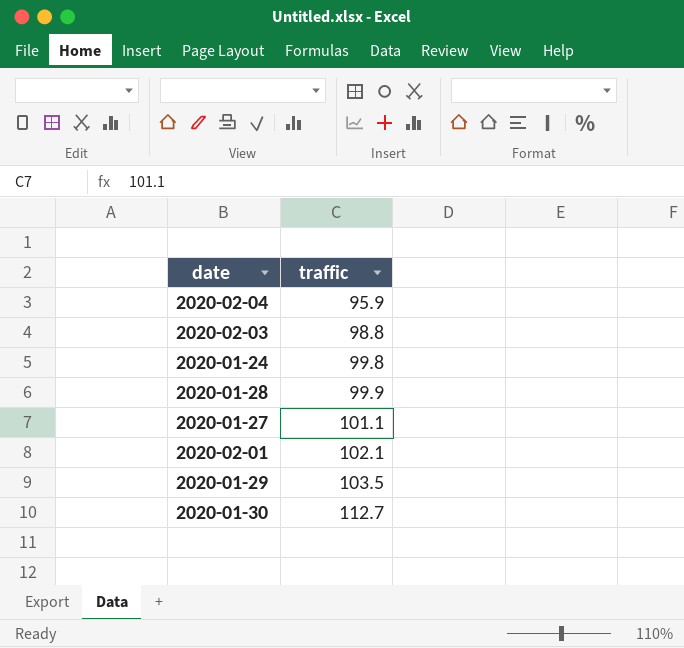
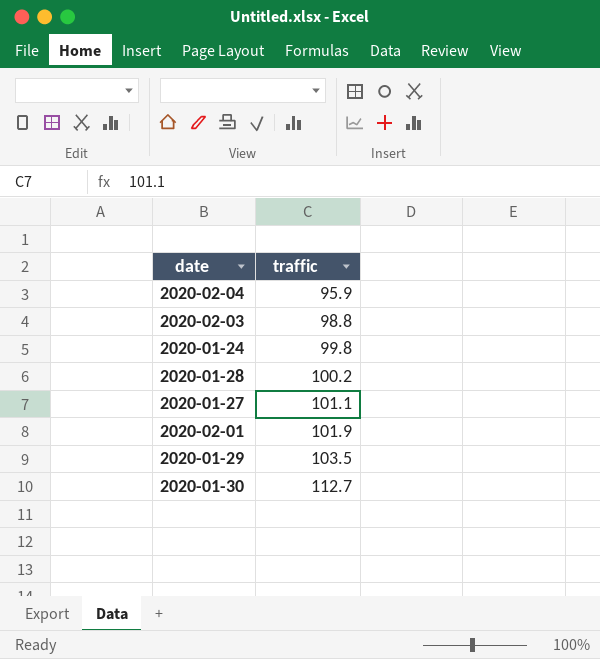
2020-01-28 | traffic: 99.9 -> 100.2
2020-02-01 | traffic: 102.1 -> 101.9

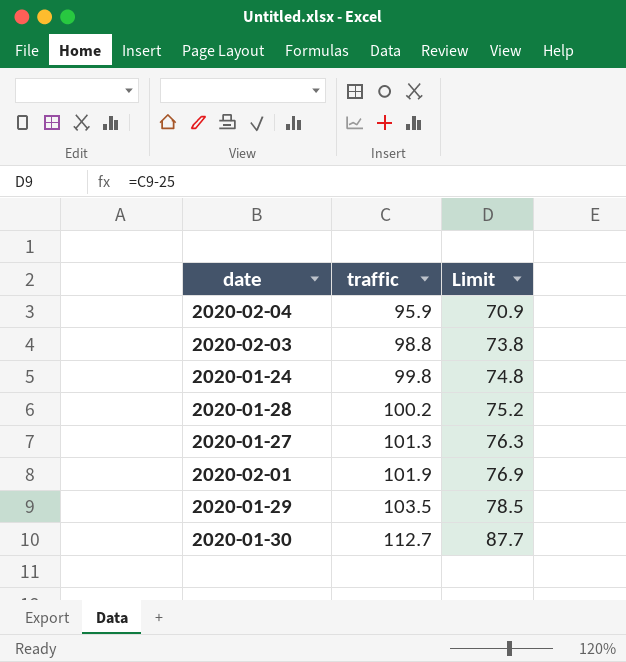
column Limit | formula: none -> [traffic] - 25
2020-01-27 | traffic: 101.1 -> 101.3

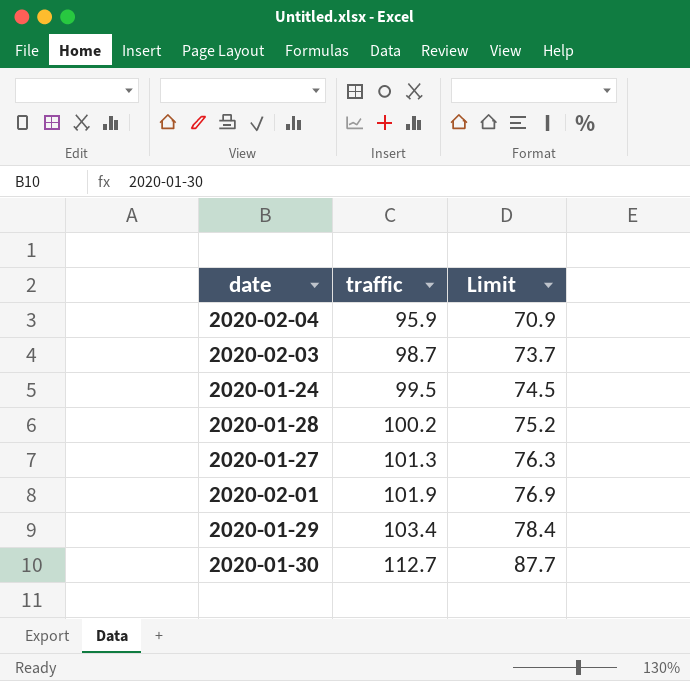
2020-02-03 | traffic: 98.8 -> 98.7
2020-02-03 | Limit: 73.8 -> 73.7
2020-01-24 | traffic: 99.8 -> 99.5
2020-01-24 | Limit: 74.8 -> 74.5
2020-01-29 | traffic: 103.5 -> 103.4
2020-01-29 | Limit: 78.5 -> 78.4

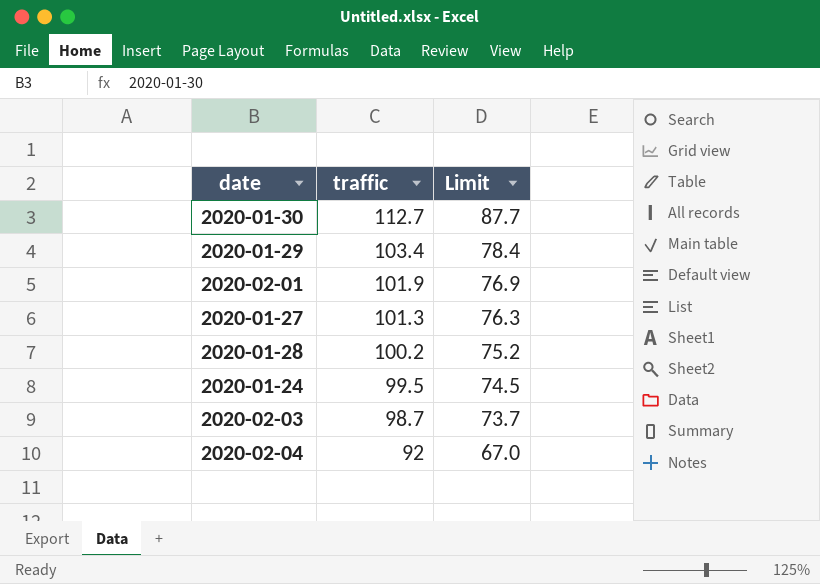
row order: traffic ascending -> traffic descending
2020-02-04 | traffic: 95.9 -> 92
2020-02-04 | Limit: 70.9 -> 67.0

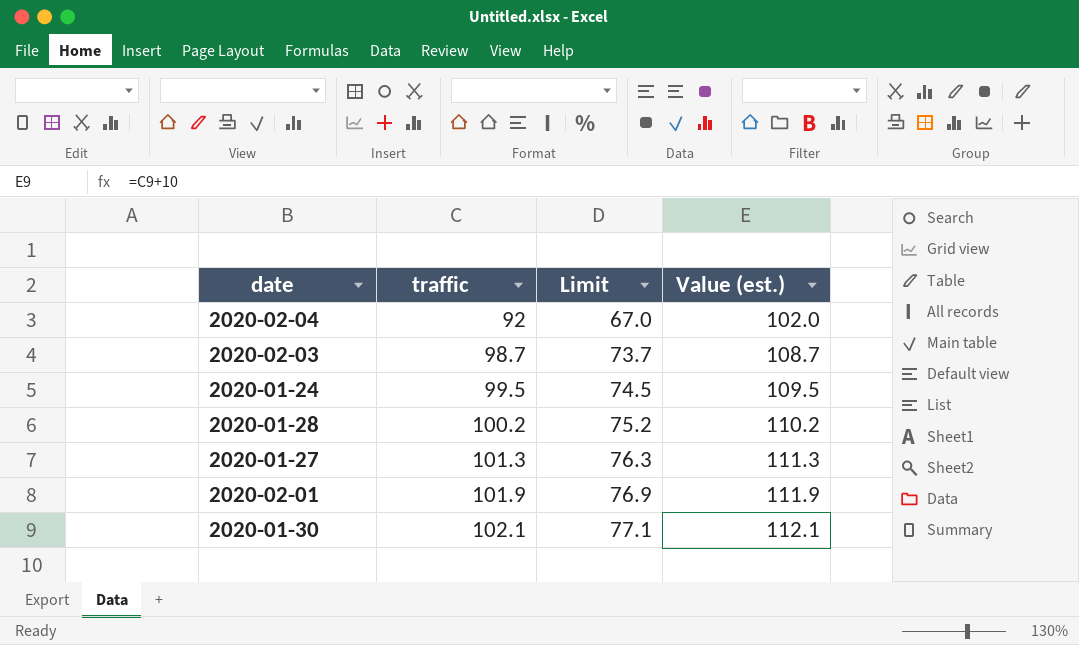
row order: traffic descending -> traffic ascending
column Value (est.) | formula: none -> [traffic] + 10
row 2020-01-29: 103.4 | 78.4 -> none
2020-01-30 | traffic: 112.7 -> 102.1
2020-01-30 | Limit: 87.7 -> 77.1

